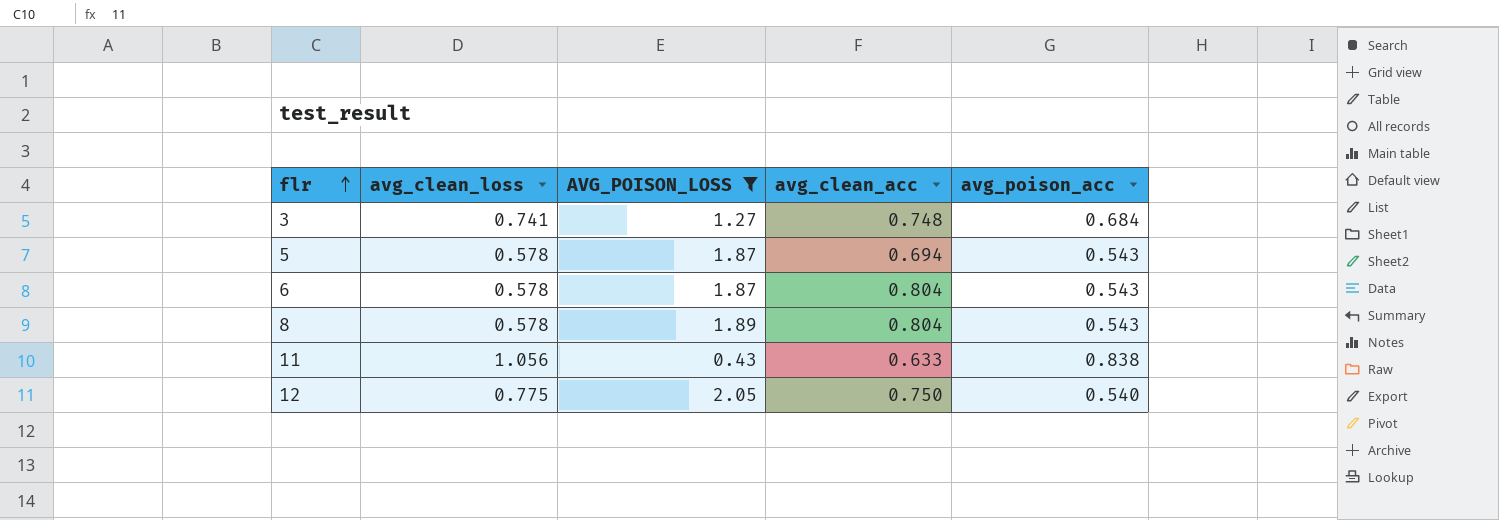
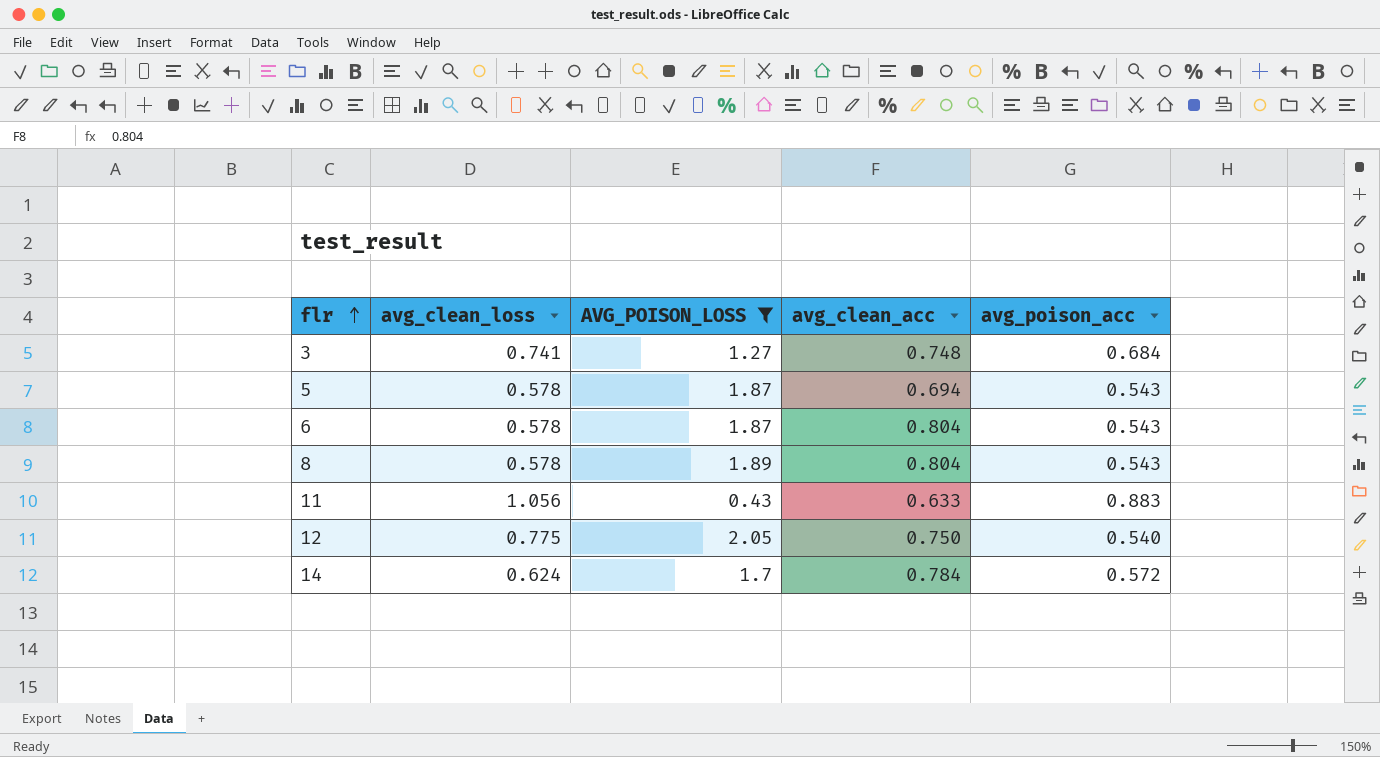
11 | avg_poison_acc: 0.838 -> 0.883
row 14: none -> 0.624 | 1.7 | 0.784 | 0.572

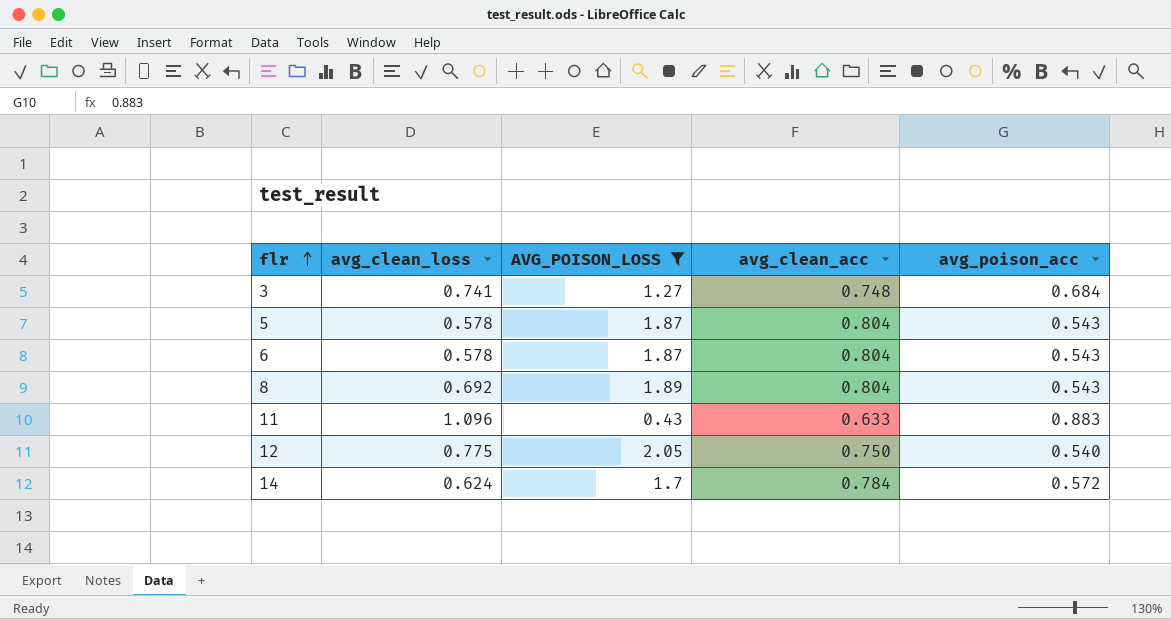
5 | avg_clean_acc: 0.694 -> 0.804
8 | avg_clean_loss: 0.578 -> 0.692
11 | avg_clean_loss: 1.056 -> 1.096

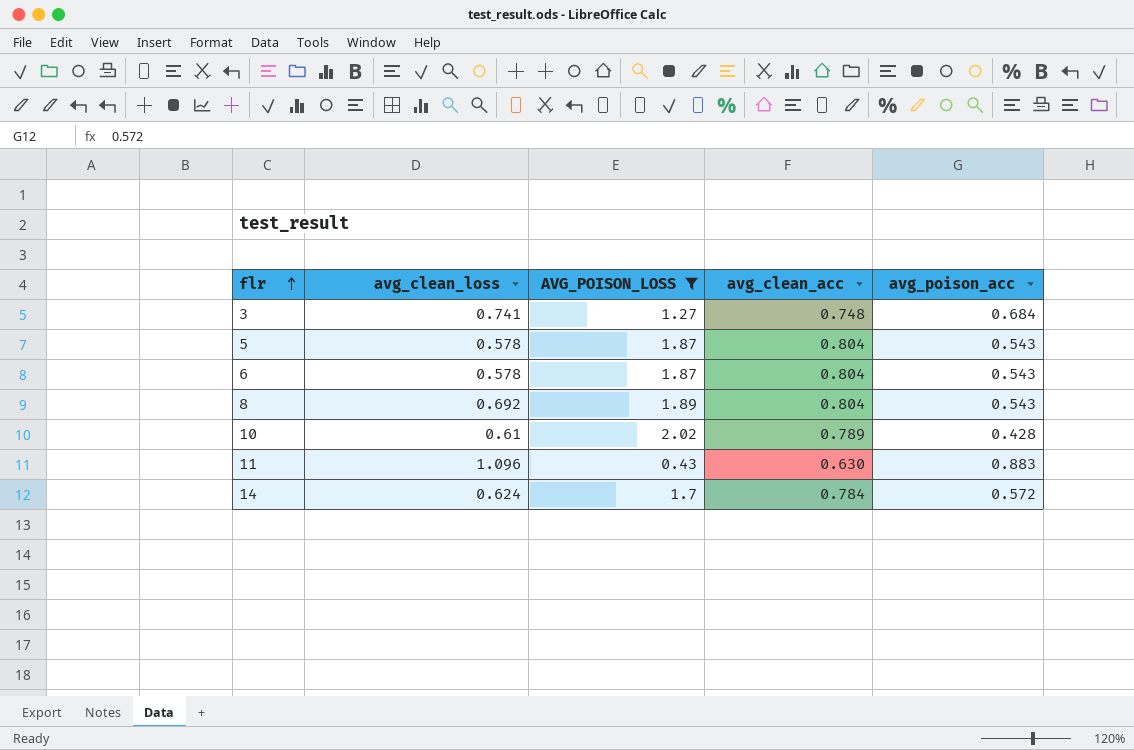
row 12: 0.775 | 2.05 | 0.750 | 0.540 -> none
row 10: none -> 0.61 | 2.02 | 0.789 | 0.428
11 | avg_clean_acc: 0.633 -> 0.630

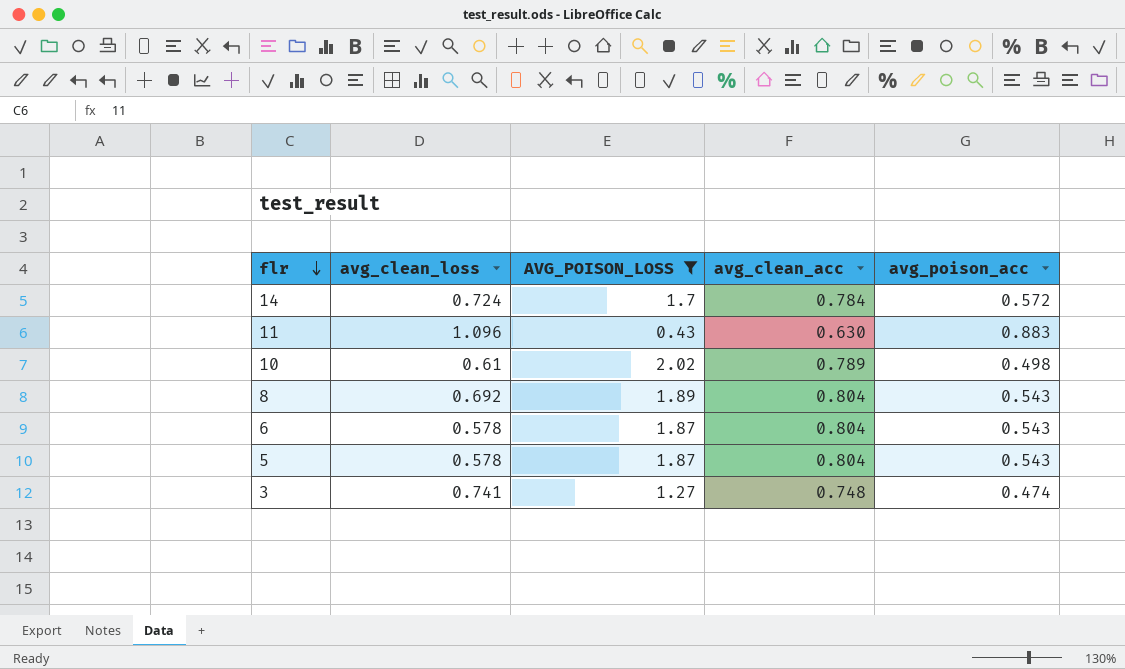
row order: flr ascending -> flr descending
14 | avg_clean_loss: 0.624 -> 0.724
10 | avg_poison_acc: 0.428 -> 0.498
3 | avg_poison_acc: 0.684 -> 0.474

